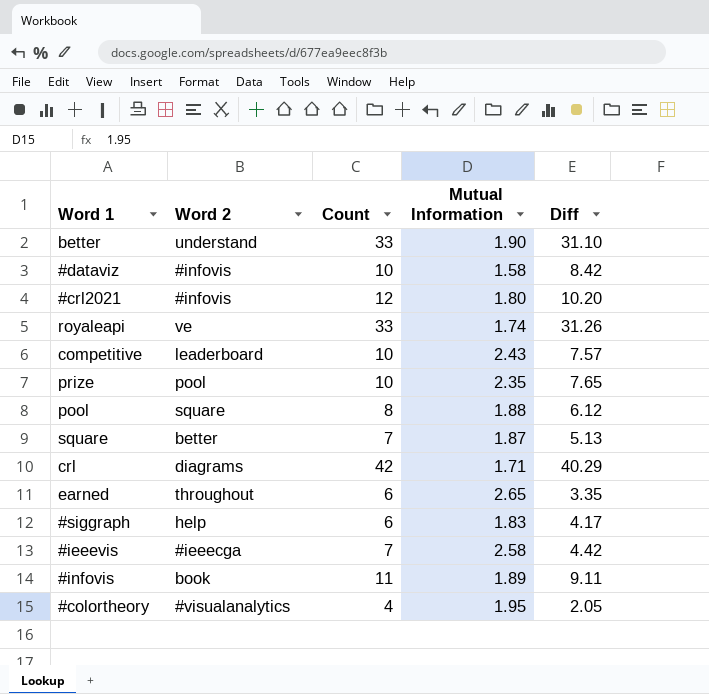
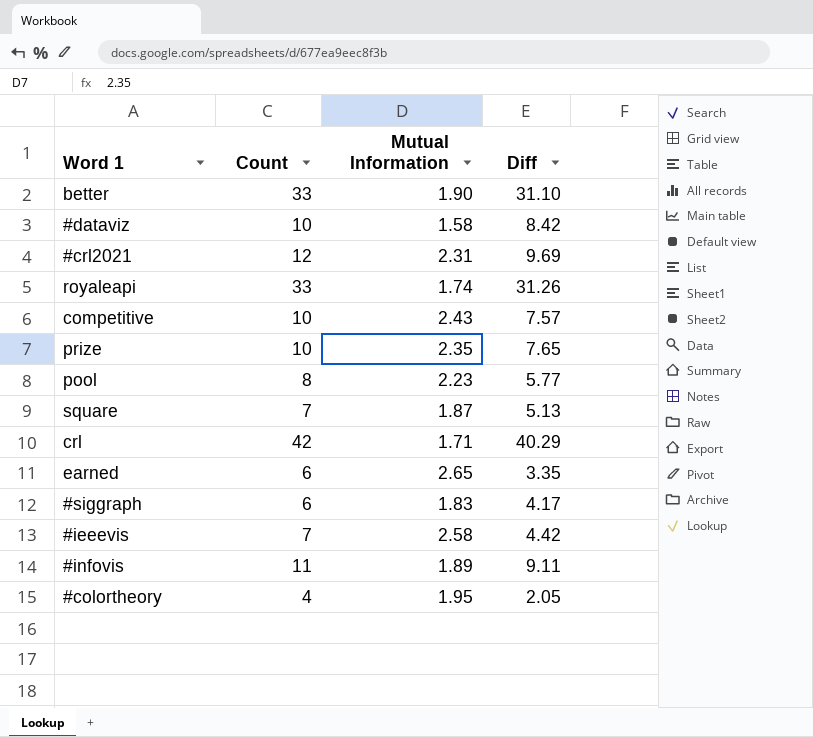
column Word 2 | position: 2 -> none
#crl2021 | Mutual Information: 1.80 -> 2.31
#crl2021 | Diff: 10.20 -> 9.69
pool | Mutual Information: 1.88 -> 2.23
pool | Diff: 6.12 -> 5.77

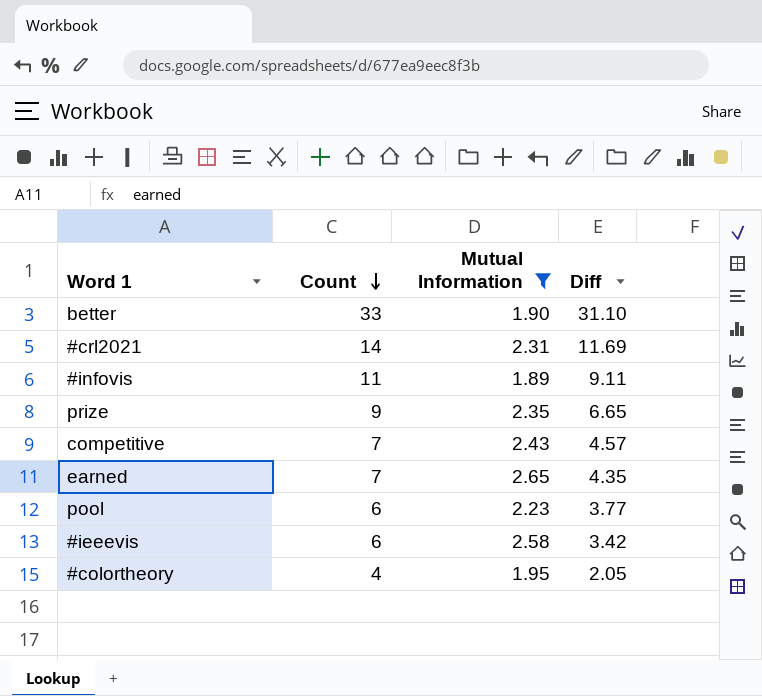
filter: none -> Mutual Information >= 1.89
row order: none -> Count descending
#crl2021 | Count: 12 -> 14
#crl2021 | Diff: 9.69 -> 11.69
prize | Count: 10 -> 9
prize | Diff: 7.65 -> 6.65
competitive | Count: 10 -> 7
competitive | Diff: 7.57 -> 4.57
earned | Count: 6 -> 7
earned | Diff: 3.35 -> 4.35
pool | Count: 8 -> 6
pool | Diff: 5.77 -> 3.77
#ieeevis | Count: 7 -> 6
#ieeevis | Diff: 4.42 -> 3.42

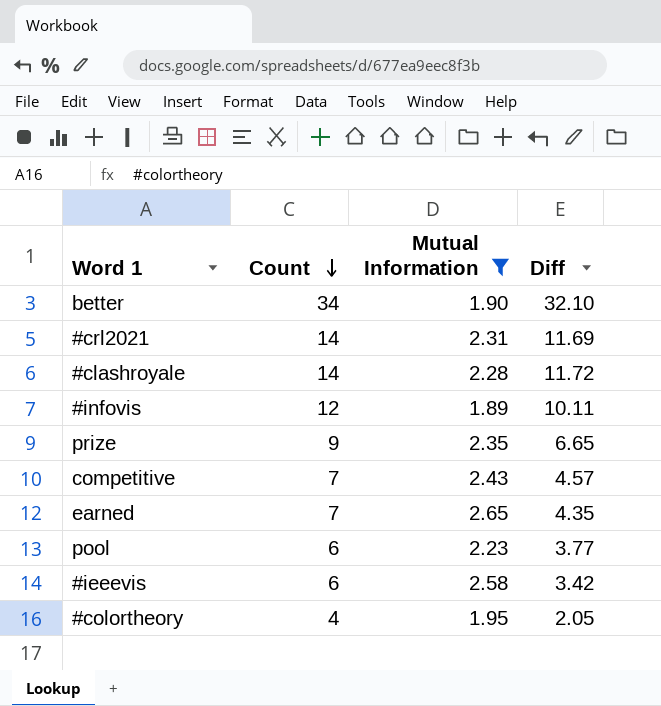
better | Count: 33 -> 34
better | Diff: 31.10 -> 32.10
row #clashroyale: none -> 14 | 2.28 | 11.72
#infovis | Count: 11 -> 12
#infovis | Diff: 9.11 -> 10.11

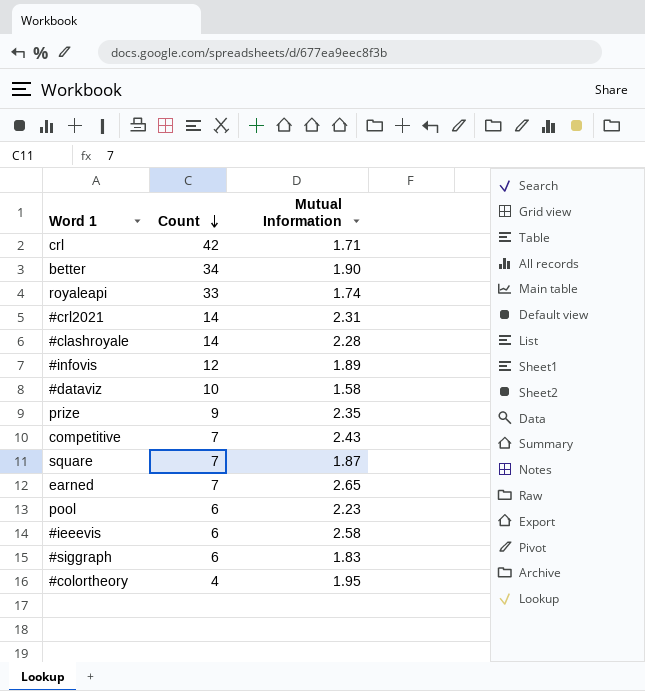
filter: Mutual Information >= 1.89 -> none
column Diff | formula: [Count] - [Mutual Information] -> none

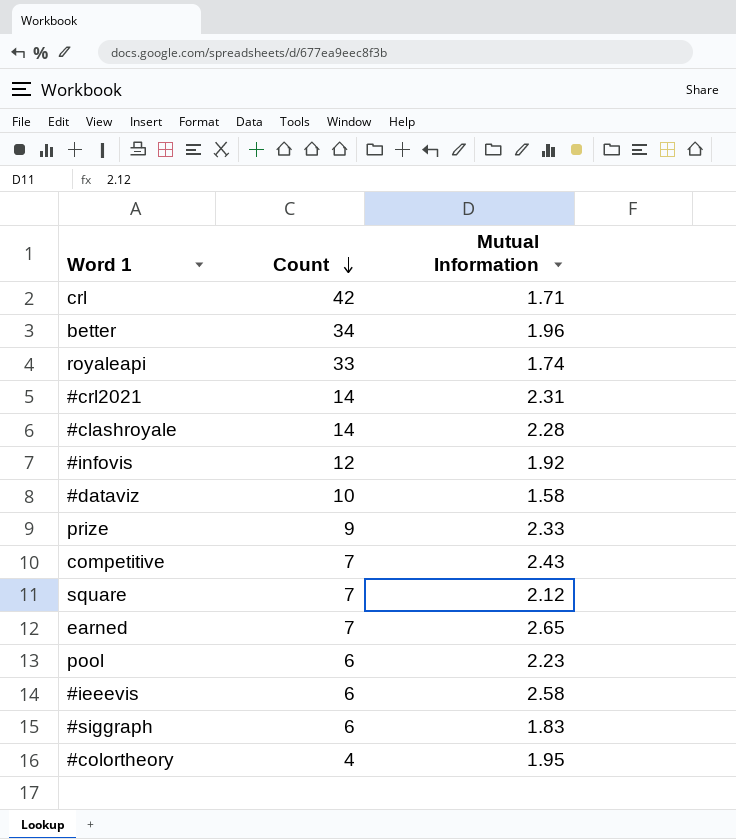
better | Mutual Information: 1.90 -> 1.96
#infovis | Mutual Information: 1.89 -> 1.92
prize | Mutual Information: 2.35 -> 2.33
square | Mutual Information: 1.87 -> 2.12

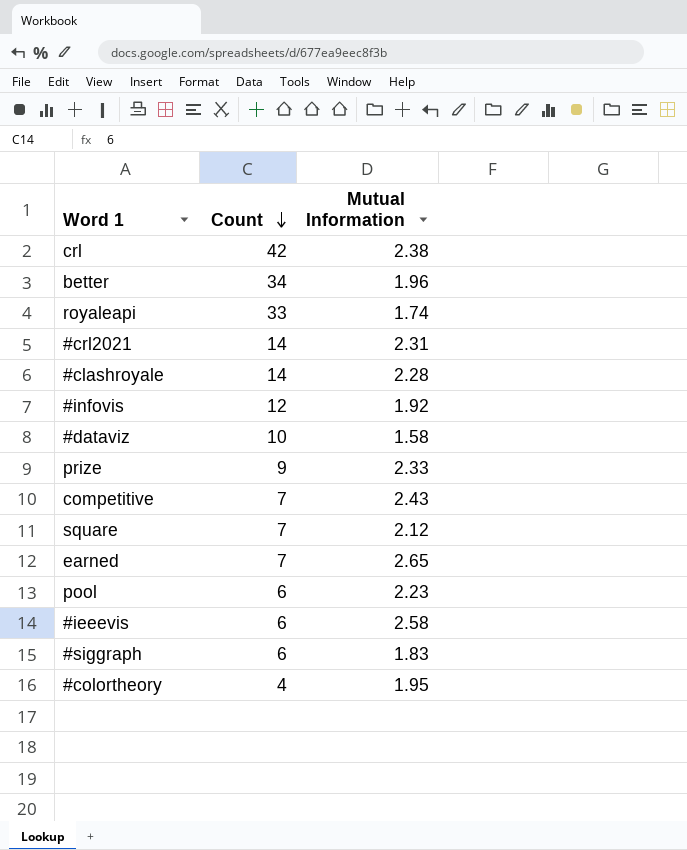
crl | Mutual Information: 1.71 -> 2.38

